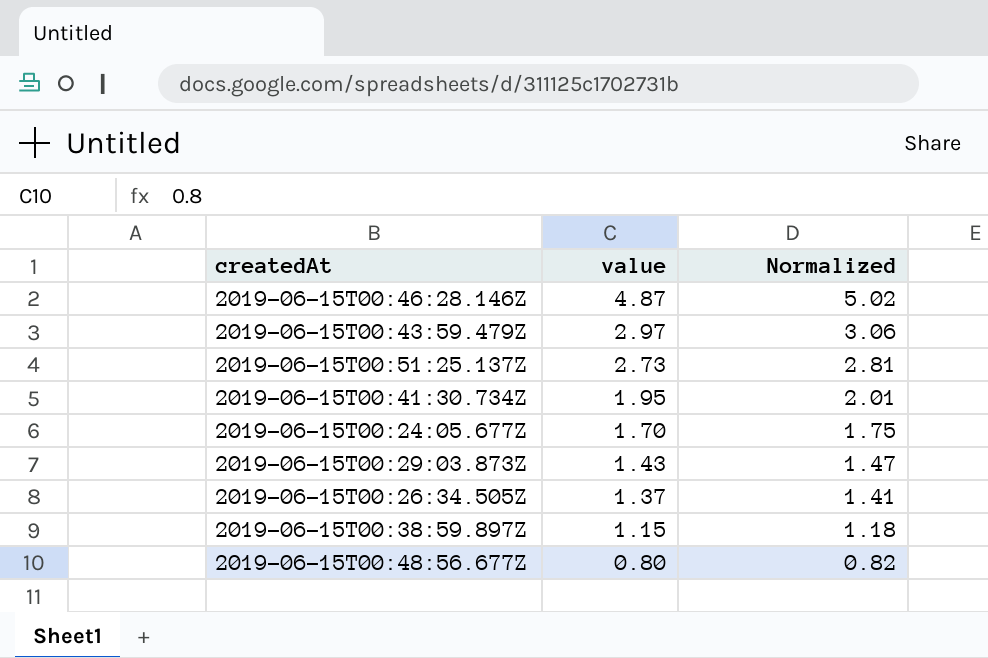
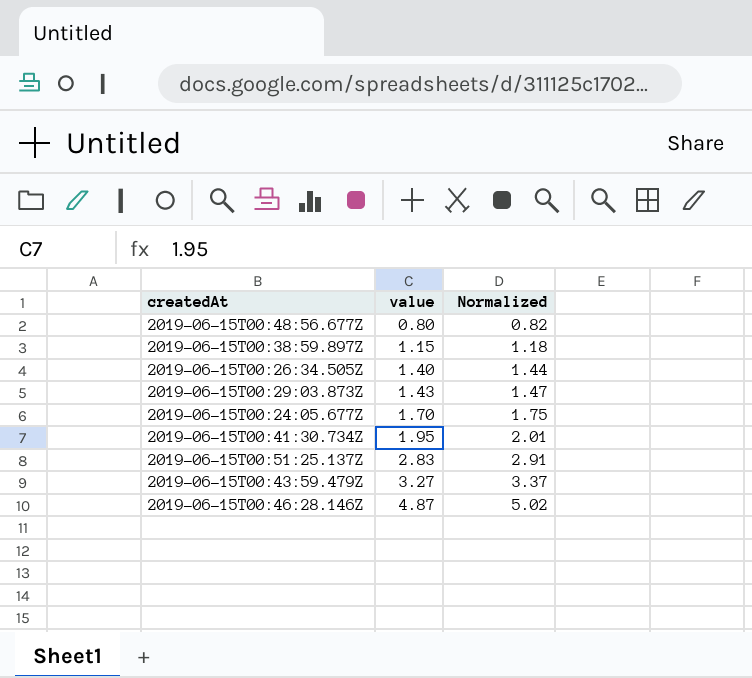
row order: value descending -> value ascending
2019-06-15T00:26:34.505Z | value: 1.37 -> 1.40
2019-06-15T00:26:34.505Z | Normalized: 1.41 -> 1.44
2019-06-15T00:51:25.137Z | value: 2.73 -> 2.83
2019-06-15T00:51:25.137Z | Normalized: 2.81 -> 2.91
2019-06-15T00:43:59.479Z | value: 2.97 -> 3.27
2019-06-15T00:43:59.479Z | Normalized: 3.06 -> 3.37

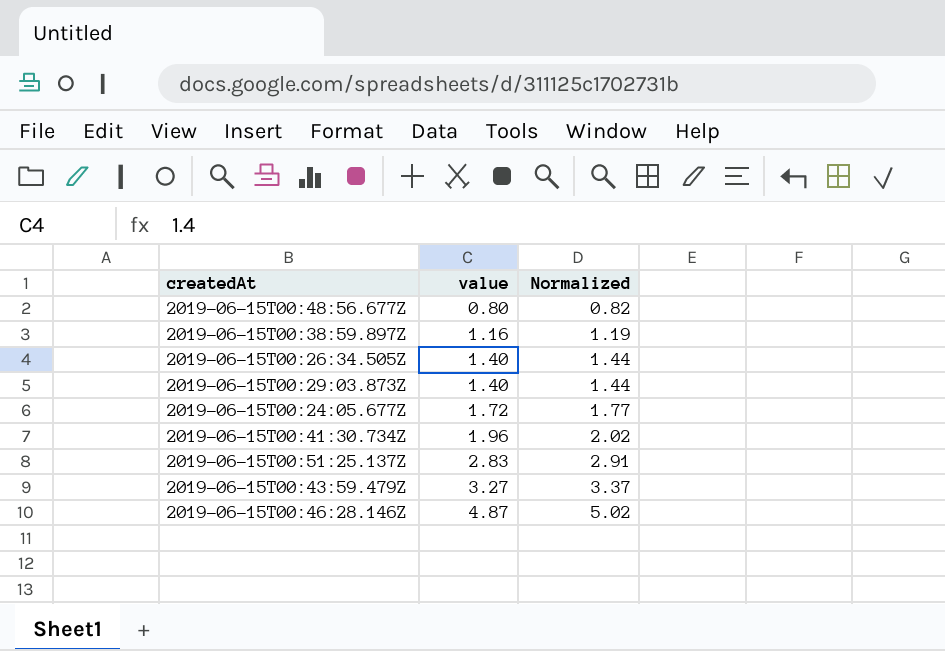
2019-06-15T00:38:59.897Z | value: 1.15 -> 1.16
2019-06-15T00:38:59.897Z | Normalized: 1.18 -> 1.19
2019-06-15T00:29:03.873Z | value: 1.43 -> 1.40
2019-06-15T00:29:03.873Z | Normalized: 1.47 -> 1.44
2019-06-15T00:24:05.677Z | value: 1.70 -> 1.72
2019-06-15T00:24:05.677Z | Normalized: 1.75 -> 1.77
2019-06-15T00:41:30.734Z | value: 1.95 -> 1.96
2019-06-15T00:41:30.734Z | Normalized: 2.01 -> 2.02

